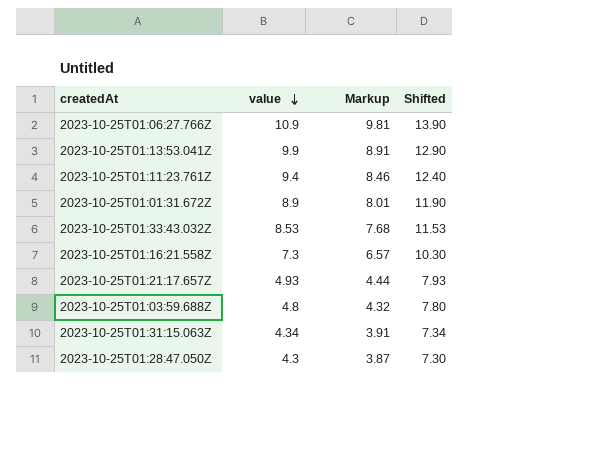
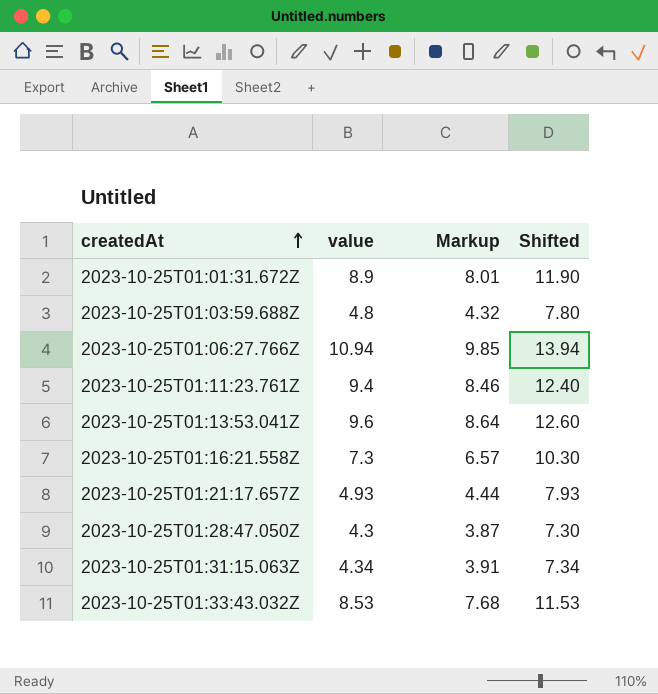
row order: value descending -> createdAt ascending
2023-10-25T01:06:27.766Z | value: 10.9 -> 10.94
2023-10-25T01:06:27.766Z | Markup: 9.81 -> 9.85
2023-10-25T01:06:27.766Z | Shifted: 13.90 -> 13.94
2023-10-25T01:13:53.041Z | value: 9.9 -> 9.6
2023-10-25T01:13:53.041Z | Markup: 8.91 -> 8.64
2023-10-25T01:13:53.041Z | Shifted: 12.90 -> 12.60

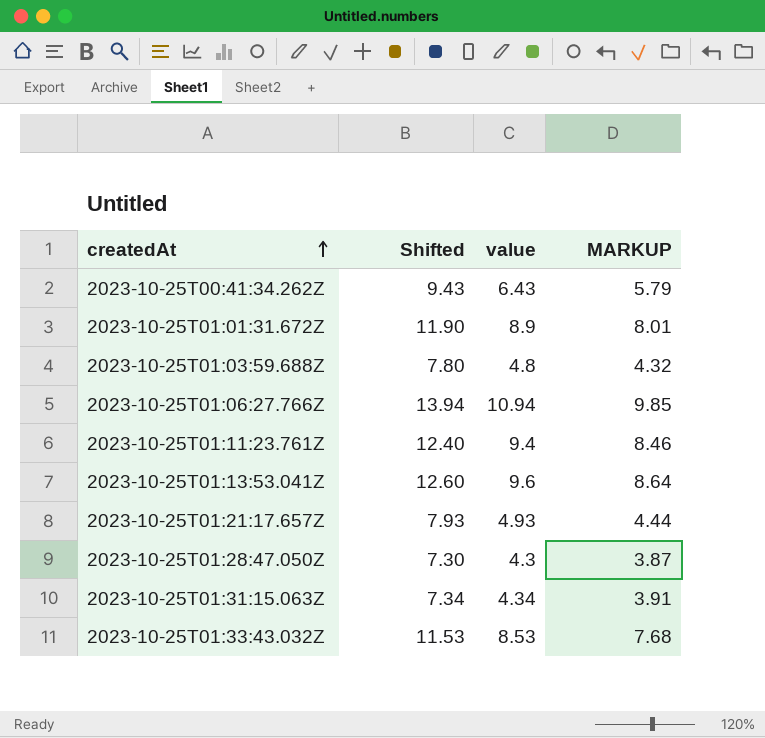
column Shifted | position: 4 -> 2
column name: Markup -> MARKUP
row 2023-10-25T01:16:21.558Z: 7.3 | 6.57 | 10.30 -> none
row 2023-10-25T00:41:34.262Z: none -> 9.43 | 6.43 | 5.79

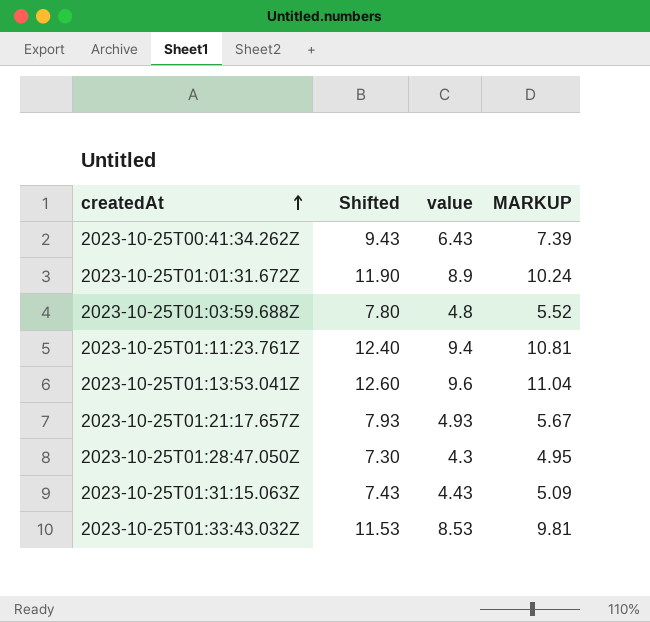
column MARKUP | formula: [value] * 0.9 -> [value] * 1.15
row 2023-10-25T01:06:27.766Z: 13.94 | 10.94 | 9.85 -> none
2023-10-25T01:31:15.063Z | Shifted: 7.34 -> 7.43
2023-10-25T01:31:15.063Z | value: 4.34 -> 4.43

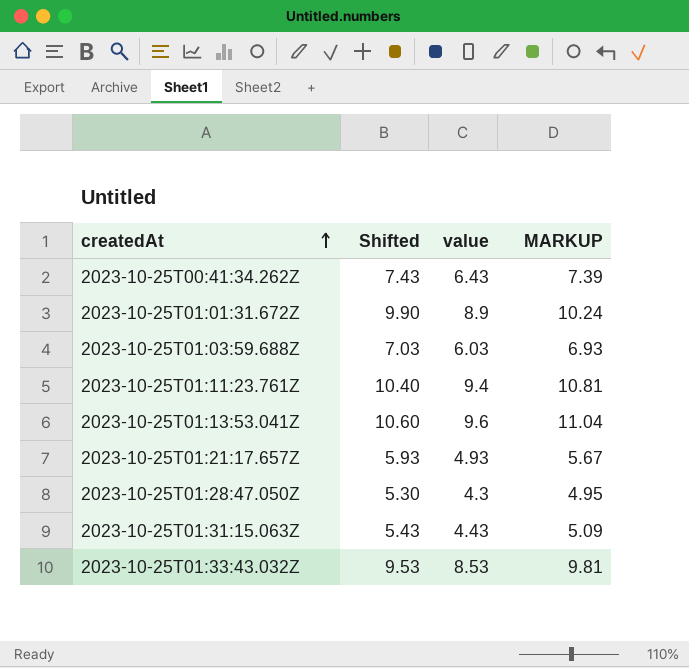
column Shifted | formula: [value] + 3 -> [value] + 1
2023-10-25T01:03:59.688Z | value: 4.8 -> 6.03
2023-10-25T01:03:59.688Z | MARKUP: 5.52 -> 6.93

